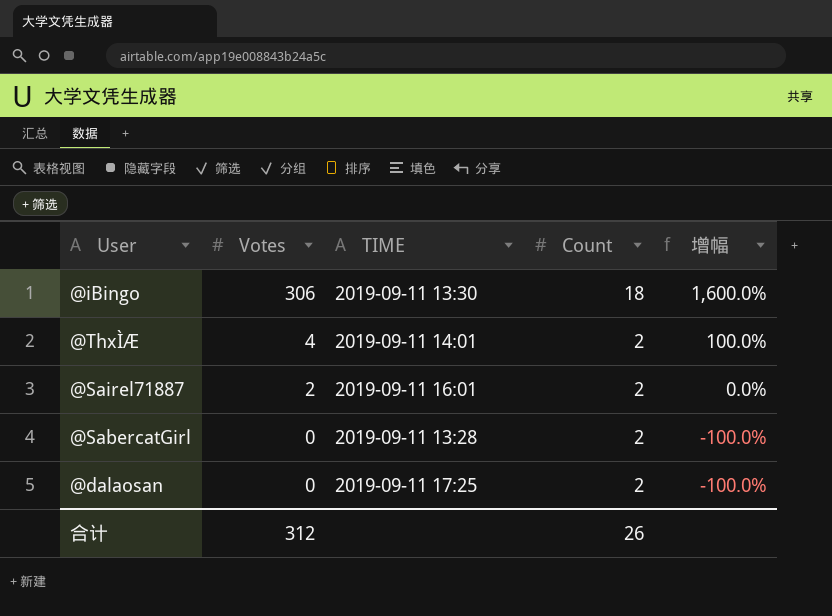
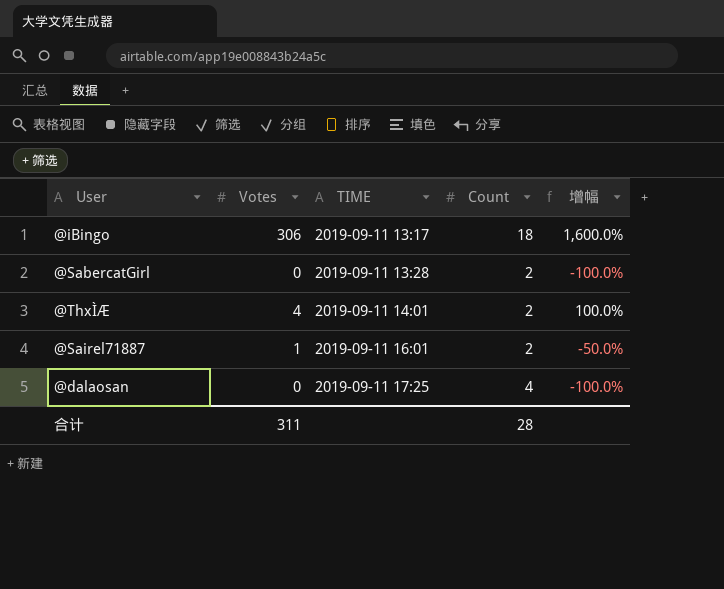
row order: Votes descending -> TIME ascending
@iBingo | TIME: 2019-09-11 13:30 -> 2019-09-11 13:17
@Sairel71887 | Votes: 2 -> 1
@Sairel71887 | 增幅: 0.0% -> -50.0%
@dalaosan | Count: 2 -> 4
合计 | Votes: 312 -> 311
合计 | Count: 26 -> 28

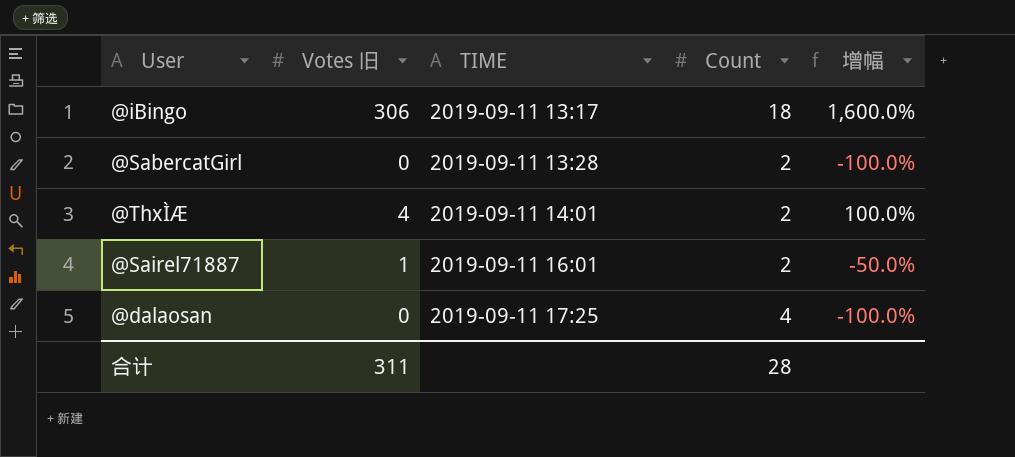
column name: Votes -> Votes 旧

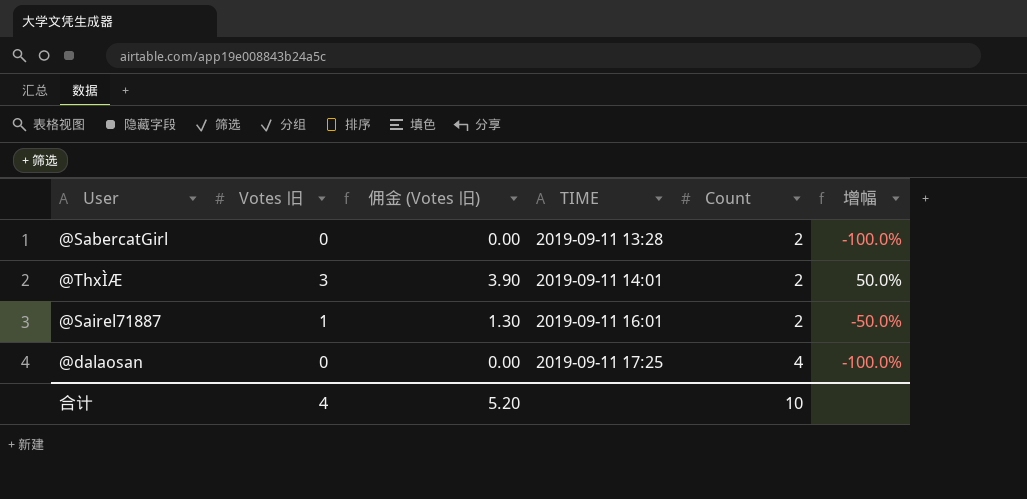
column 佣金 (Votes 旧) | formula: none -> [Votes 旧] * 1.3
row @iBingo: 306 | 2019-09-11 13:17 | 18 | 1,600.0% -> none
@ThxÌÆ | Votes 旧: 4 -> 3
@ThxÌÆ | 增幅: 100.0% -> 50.0%
合计 | Votes 旧: 311 -> 4
合计 | Count: 28 -> 10

